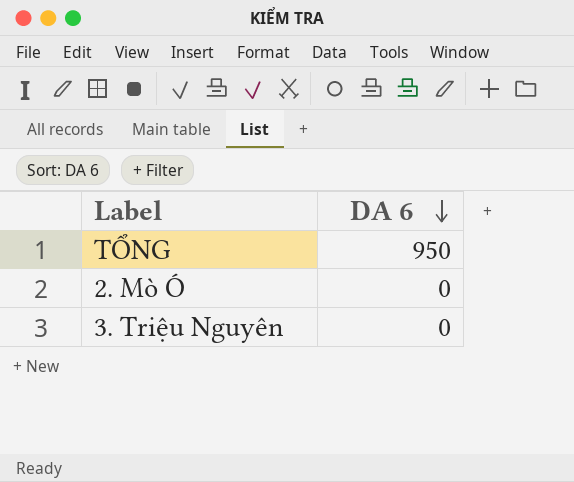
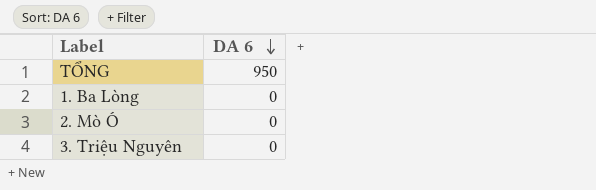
row 1. Ba Lòng: none -> 0

